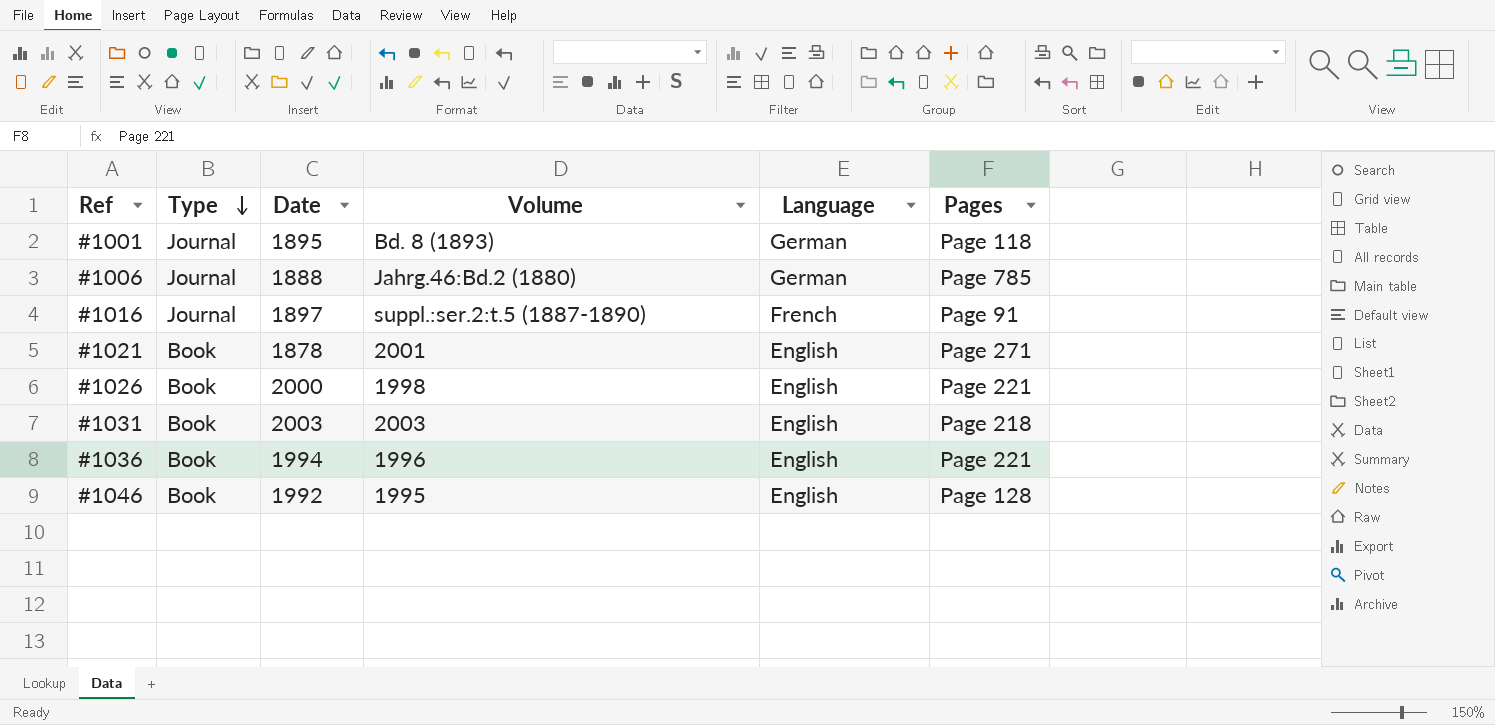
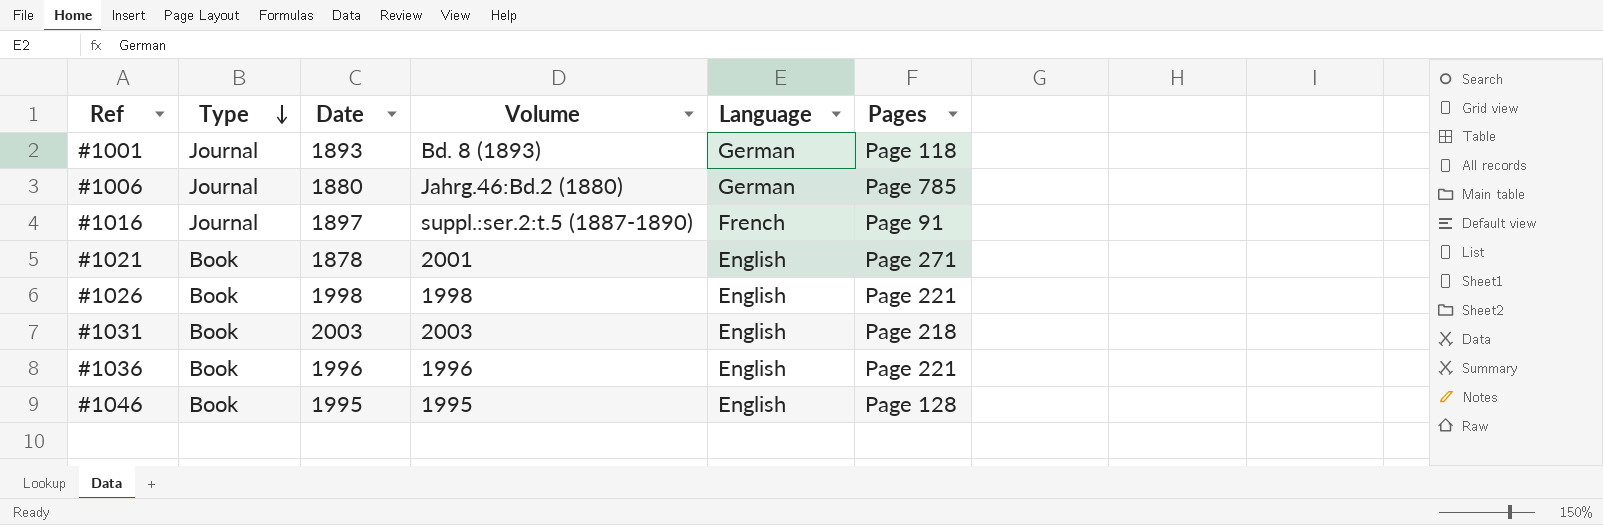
#1001 | Date: 1895 -> 1893
#1006 | Date: 1888 -> 1880
#1026 | Date: 2000 -> 1998
#1036 | Date: 1994 -> 1996
#1046 | Date: 1992 -> 1995

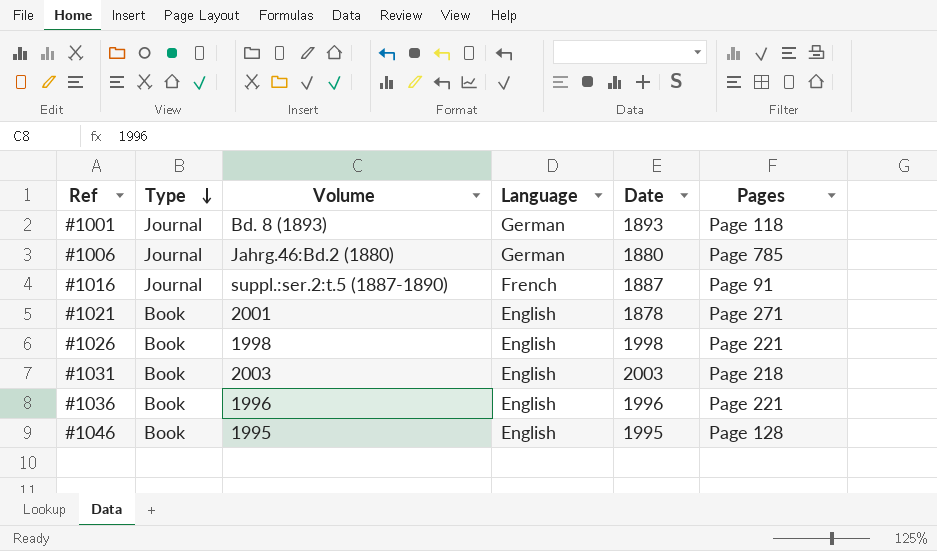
column Date | position: 3 -> 5
#1016 | Date: 1897 -> 1887

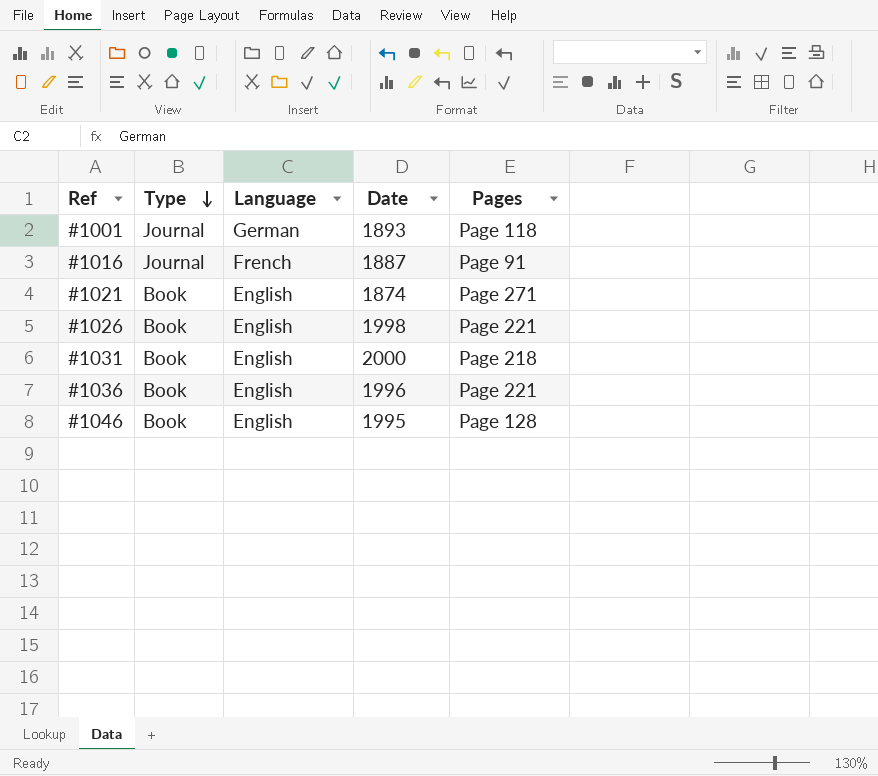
column Volume | position: 3 -> none
row #1006: Journal | Jahrg.46:Bd.2 (1880) | German | 1880 | Page 785 -> none
#1021 | Date: 1878 -> 1874
#1031 | Date: 2003 -> 2000

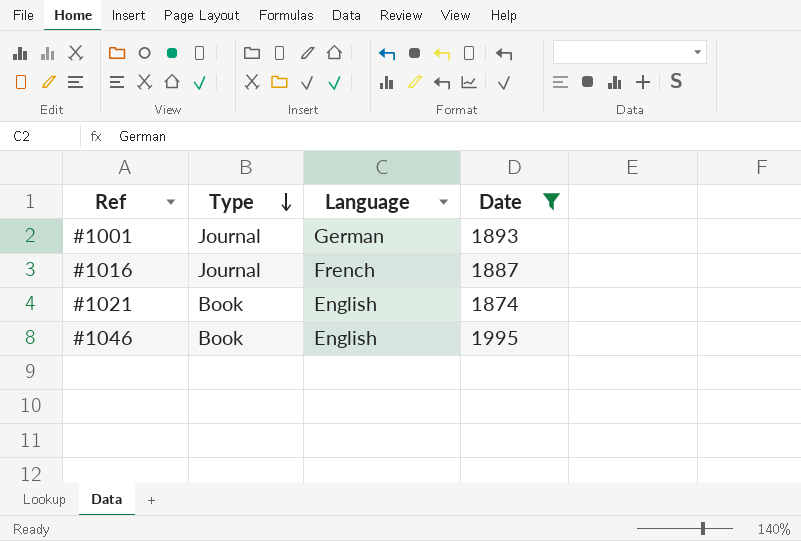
filter: none -> Date <= 1995
column Pages | position: 5 -> none

